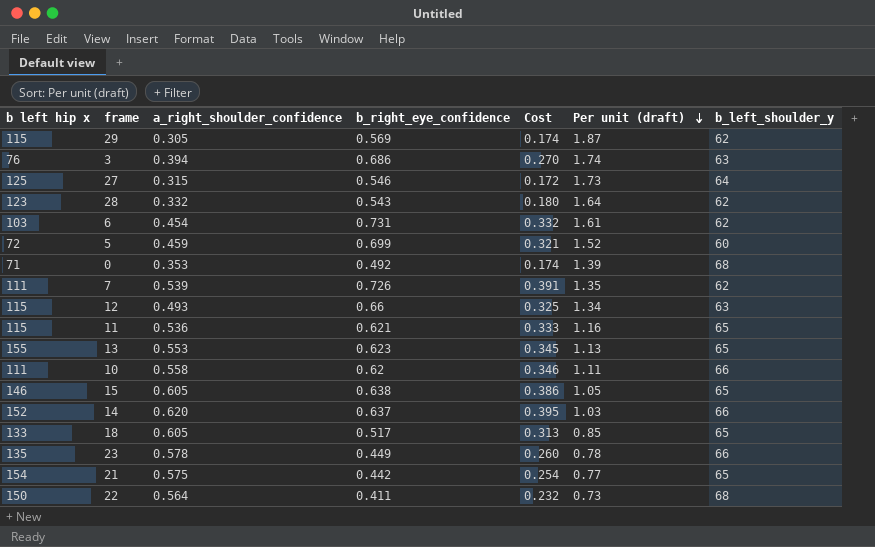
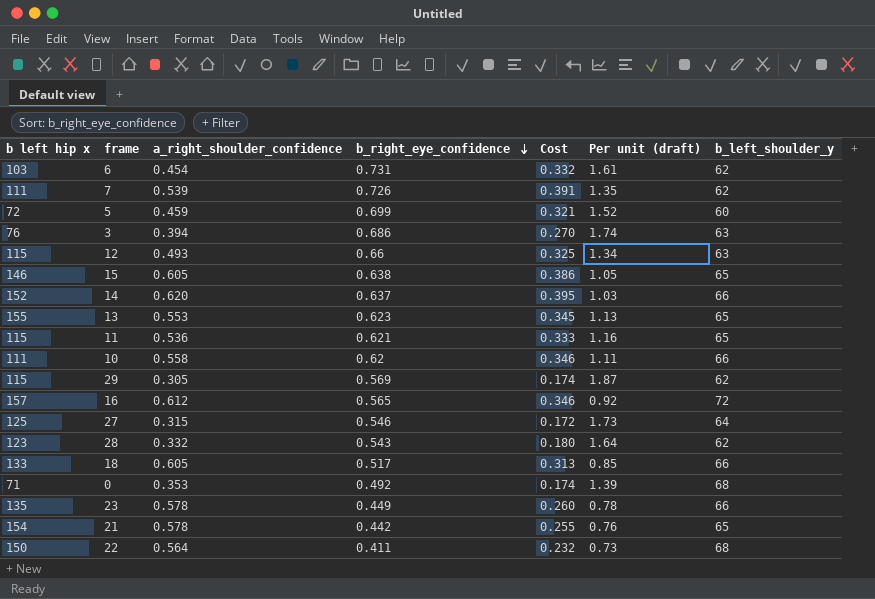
row order: Per unit (draft) descending -> b_right_eye_confidence descending
row 16: none -> 157 | 0.612 | 0.565 | 0.346 | 0.92 | 72
18 | b_left_shoulder_y: 65 -> 66
21 | a_right_shoulder_confidence: 0.575 -> 0.578
21 | Cost: 0.254 -> 0.255
21 | Per unit (draft): 0.77 -> 0.76

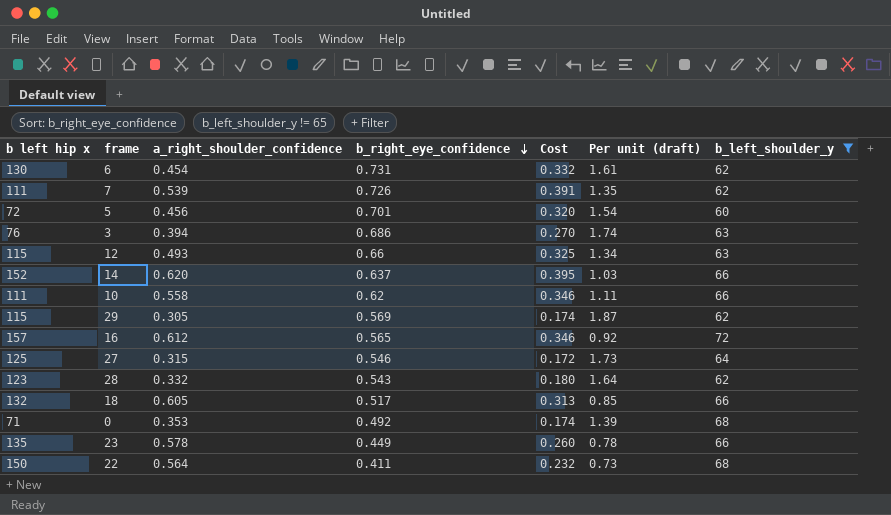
filter: none -> b_left_shoulder_y != 65
6 | b left hip x: 103 -> 130
5 | a_right_shoulder_confidence: 0.459 -> 0.456
5 | b_right_eye_confidence: 0.699 -> 0.701
5 | Cost: 0.321 -> 0.320
5 | Per unit (draft): 1.52 -> 1.54
18 | b left hip x: 133 -> 132

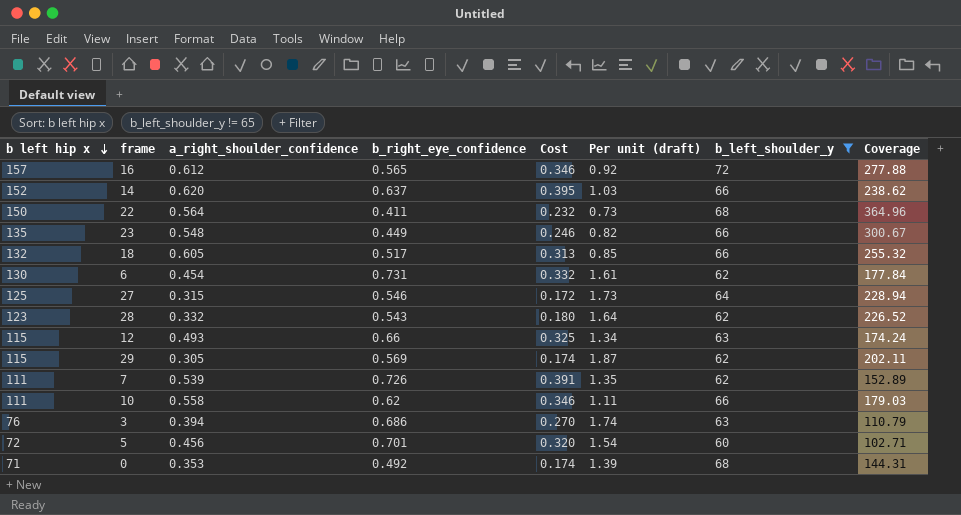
row order: b_right_eye_confidence descending -> b left hip x descending
column Coverage | formula: none -> [b left hip x] / [b_right_eye_confidence]
23 | a_right_shoulder_confidence: 0.578 -> 0.548
23 | Cost: 0.260 -> 0.246
23 | Per unit (draft): 0.78 -> 0.82

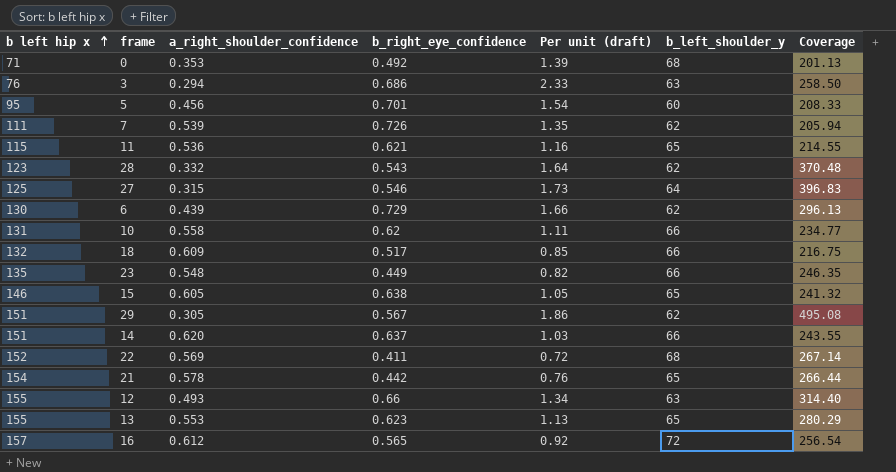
filter: b_left_shoulder_y != 65 -> none
row order: b left hip x descending -> b left hip x ascending
column Cost | formula: [a_right_shoulder_confidence] * [b_right_eye_confidence] -> none
column Coverage | formula: [b left hip x] / [b_right_eye_confidence] -> [b left hip x] / [a_right_shoulder_confidence]
3 | a_right_shoulder_confidence: 0.394 -> 0.294
3 | Per unit (draft): 1.74 -> 2.33
5 | b left hip x: 72 -> 95
6 | a_right_shoulder_confidence: 0.454 -> 0.439
6 | b_right_eye_confidence: 0.731 -> 0.729
6 | Per unit (draft): 1.61 -> 1.66
10 | b left hip x: 111 -> 131
18 | a_right_shoulder_confidence: 0.605 -> 0.609
29 | b left hip x: 115 -> 151
29 | b_right_eye_confidence: 0.569 -> 0.567
29 | Per unit (draft): 1.87 -> 1.86
14 | b left hip x: 152 -> 151
22 | b left hip x: 150 -> 152
22 | a_right_shoulder_confidence: 0.564 -> 0.569
22 | Per unit (draft): 0.73 -> 0.72
12 | b left hip x: 115 -> 155

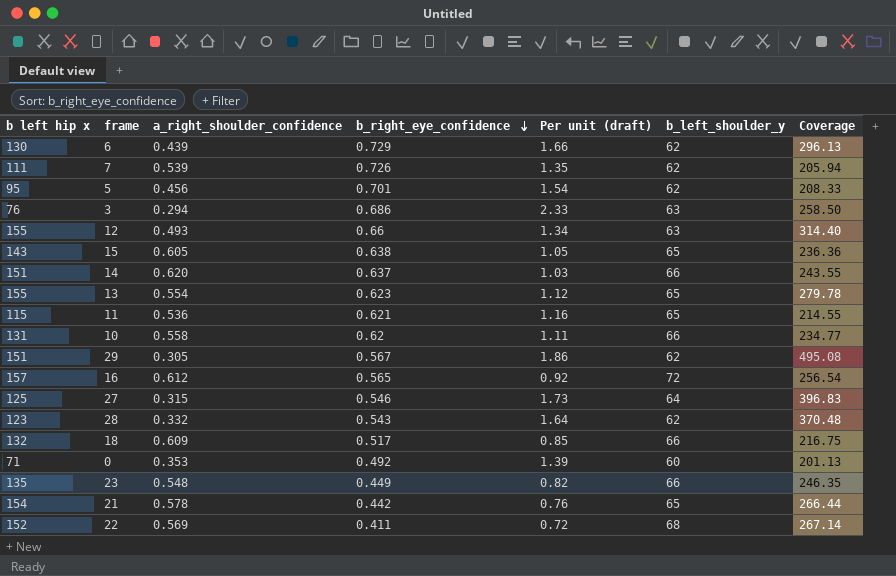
row order: b left hip x ascending -> b_right_eye_confidence descending
5 | b_left_shoulder_y: 60 -> 62
15 | b left hip x: 146 -> 143
15 | Coverage: 241.32 -> 236.36
13 | a_right_shoulder_confidence: 0.553 -> 0.554
13 | Per unit (draft): 1.13 -> 1.12
13 | Coverage: 280.29 -> 279.78
0 | b_left_shoulder_y: 68 -> 60

